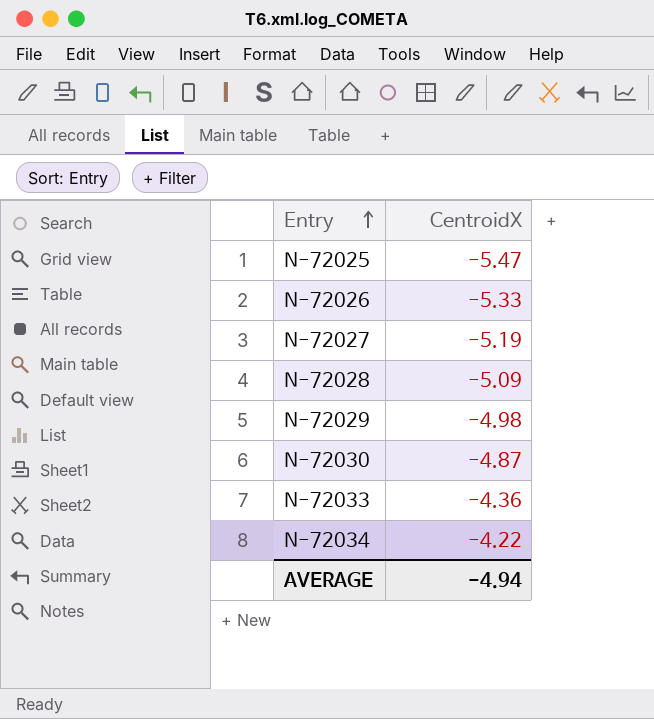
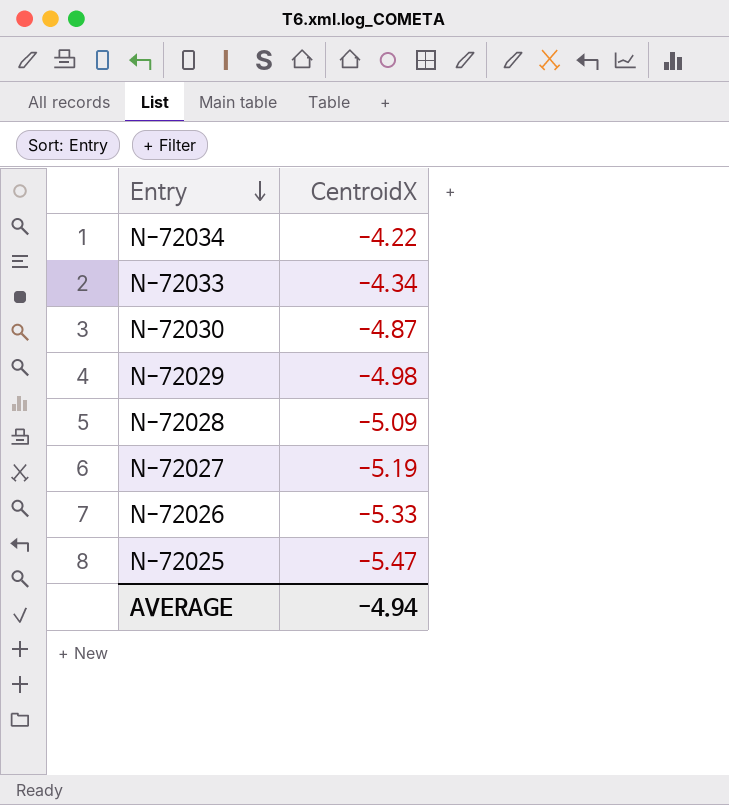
row order: Entry ascending -> Entry descending
N-72033 | CentroidX: -4.36 -> -4.34

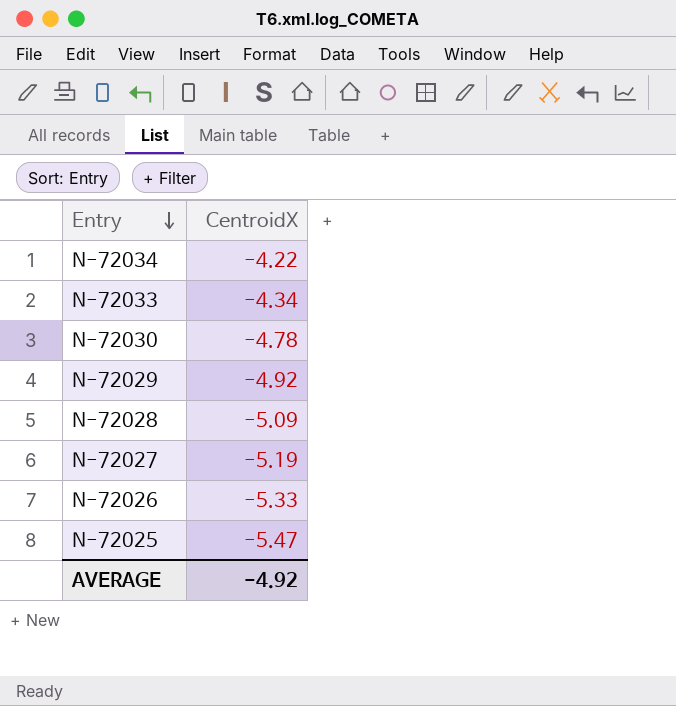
N-72030 | CentroidX: -4.87 -> -4.78
N-72029 | CentroidX: -4.98 -> -4.92
AVERAGE | CentroidX: -4.94 -> -4.92

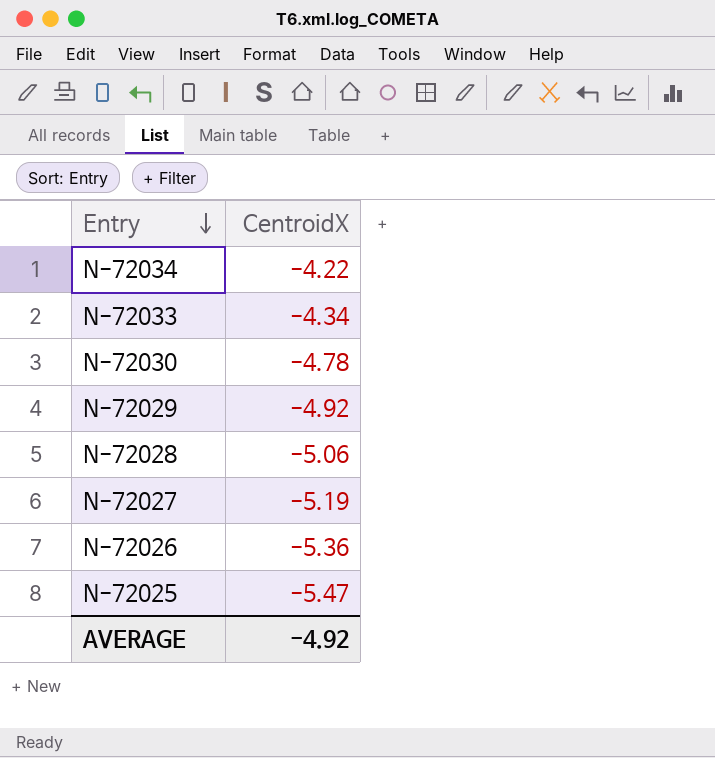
N-72028 | CentroidX: -5.09 -> -5.06
N-72026 | CentroidX: -5.33 -> -5.36

